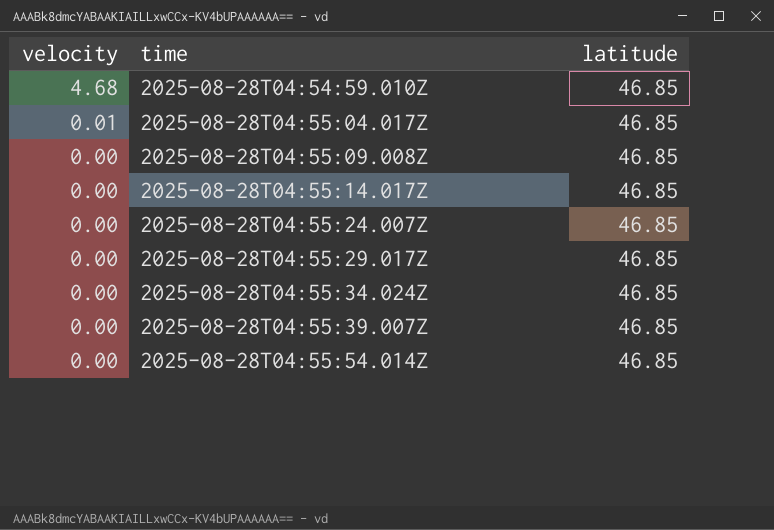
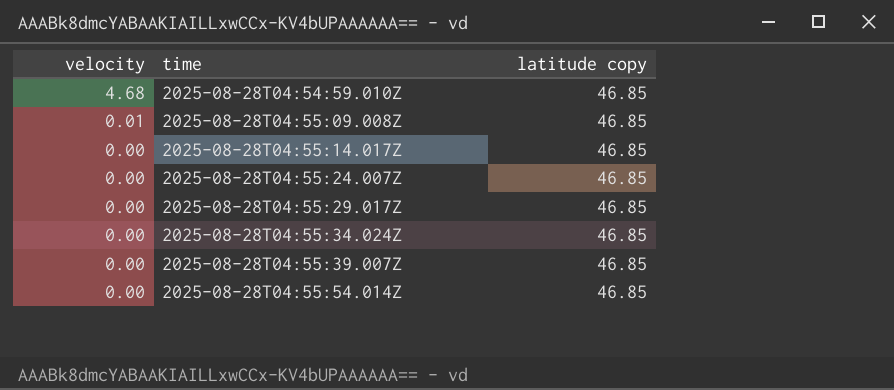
column name: latitude -> latitude copy
row 2025-08-28T04:55:04.017Z: 0.01 | 46.85 -> none
2025-08-28T04:55:09.008Z | velocity: 0.00 -> 0.01

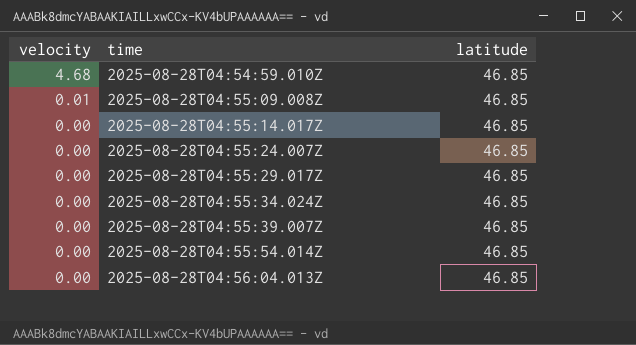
column name: latitude copy -> latitude
row 2025-08-28T04:56:04.013Z: none -> 0.00 | 46.85

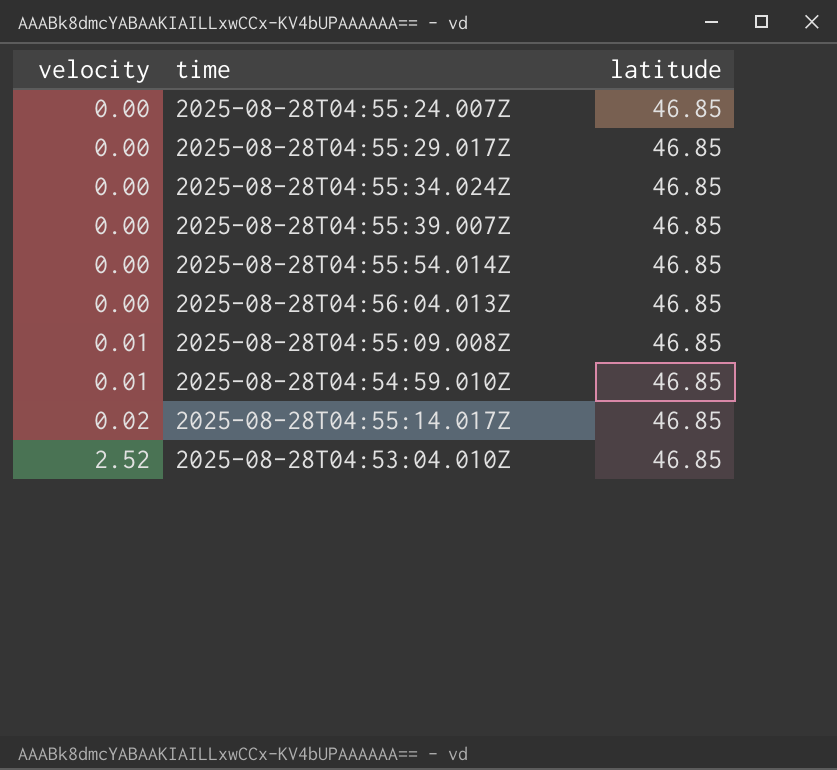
row order: velocity descending -> velocity ascending
2025-08-28T04:54:59.010Z | velocity: 4.68 -> 0.01
2025-08-28T04:55:14.017Z | velocity: 0.00 -> 0.02
row 2025-08-28T04:53:04.010Z: none -> 2.52 | 46.85

